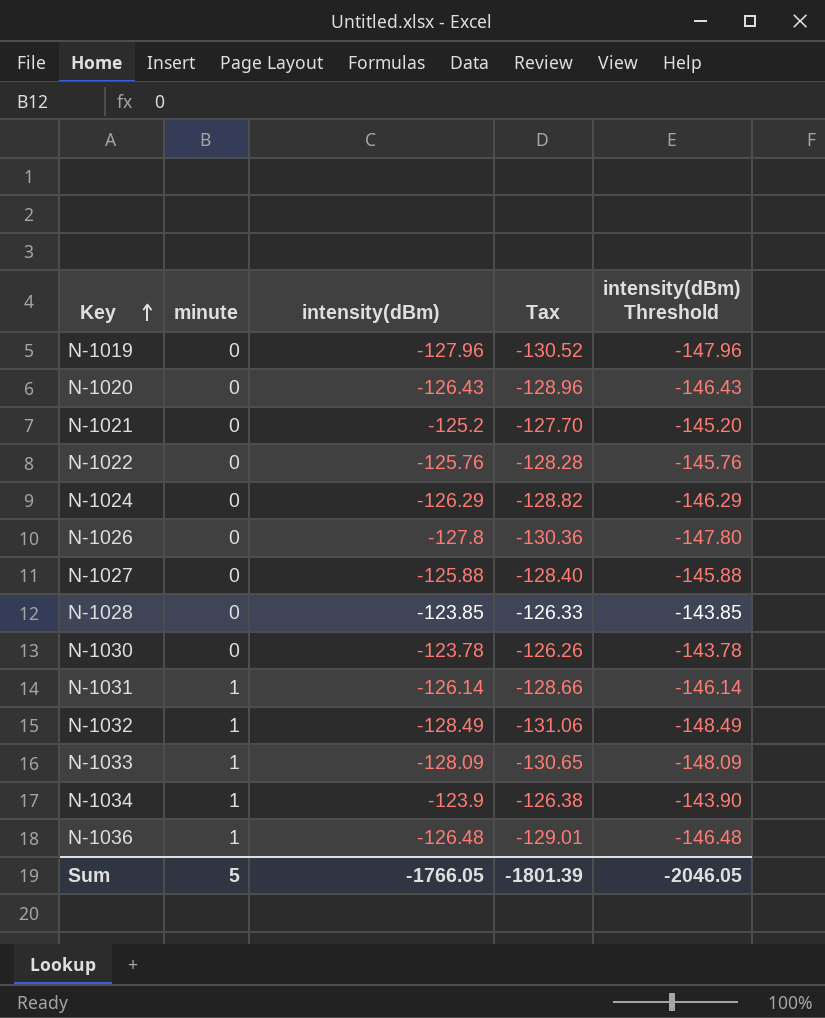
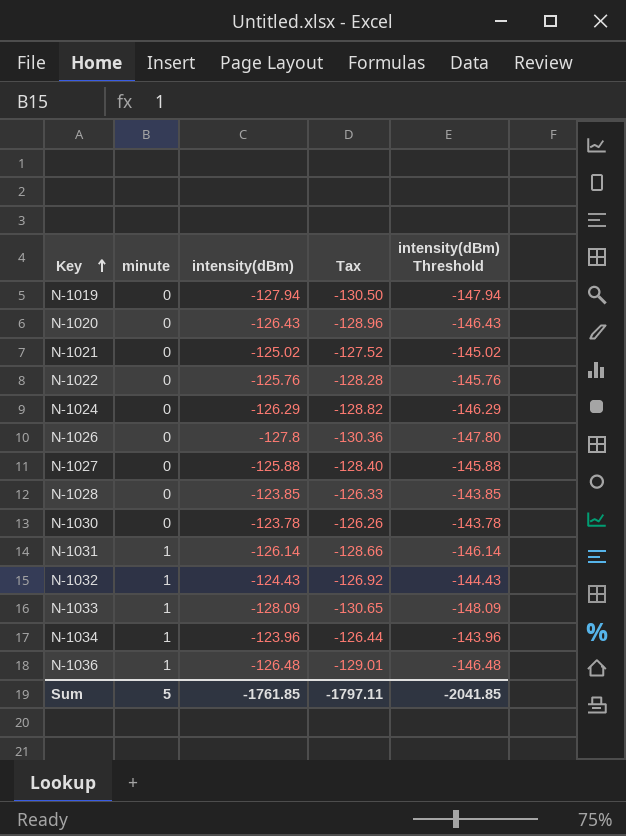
N-1019 | intensity(dBm): -127.96 -> -127.94
N-1019 | Tax: -130.52 -> -130.50
N-1019 | intensity(dBm) Threshold: -147.96 -> -147.94
N-1021 | intensity(dBm): -125.2 -> -125.02
N-1021 | Tax: -127.70 -> -127.52
N-1021 | intensity(dBm) Threshold: -145.20 -> -145.02
N-1032 | intensity(dBm): -128.49 -> -124.43
N-1032 | Tax: -131.06 -> -126.92
N-1032 | intensity(dBm) Threshold: -148.49 -> -144.43
N-1034 | intensity(dBm): -123.9 -> -123.96
N-1034 | Tax: -126.38 -> -126.44
N-1034 | intensity(dBm) Threshold: -143.90 -> -143.96
Sum | intensity(dBm): -1766.05 -> -1761.85
Sum | Tax: -1801.39 -> -1797.11
Sum | intensity(dBm) Threshold: -2046.05 -> -2041.85

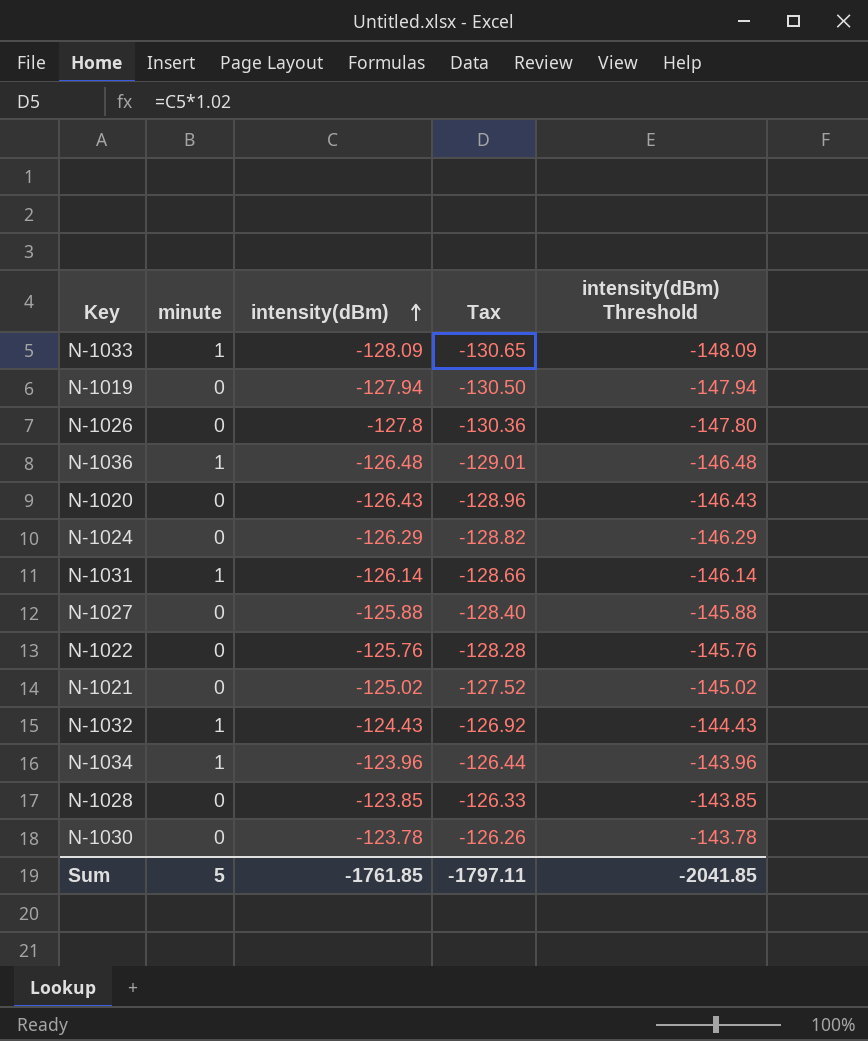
row order: Key ascending -> intensity(dBm) ascending

